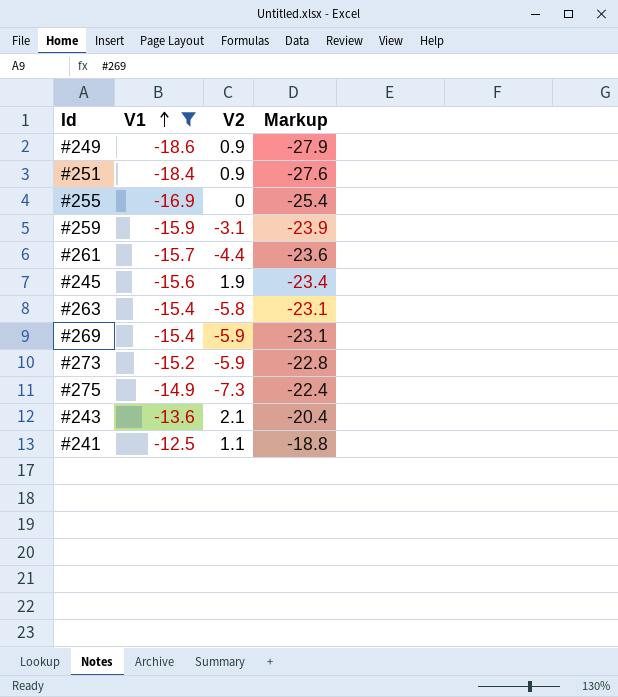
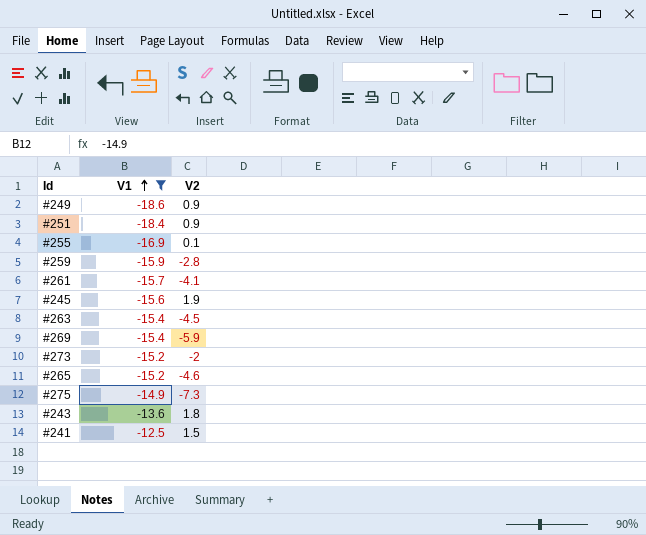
column Markup | formula: [V1] * 1.5 -> none
#255 | V2: 0 -> 0.1
#259 | V2: -3.1 -> -2.8
#261 | V2: -4.4 -> -4.1
#263 | V2: -5.8 -> -4.5
#273 | V2: -5.9 -> -2
row #265: none -> -15.2 | -4.6
#243 | V2: 2.1 -> 1.8
#241 | V2: 1.1 -> 1.5

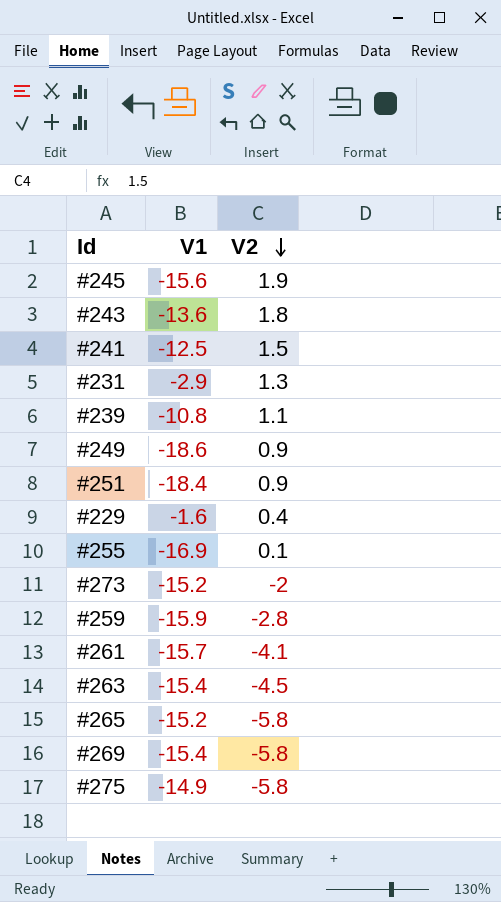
filter: V1 <= -12.5 -> none
row order: V1 ascending -> V2 descending
#265 | V2: -4.6 -> -5.8
#269 | V2: -5.9 -> -5.8
#275 | V2: -7.3 -> -5.8

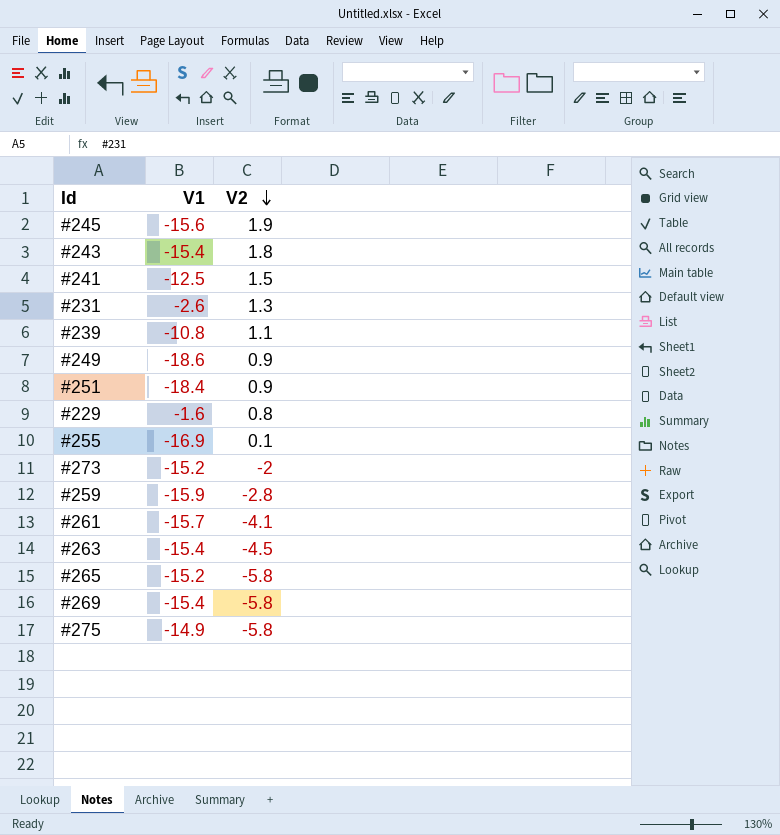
#243 | V1: -13.6 -> -15.4
#231 | V1: -2.9 -> -2.6
#229 | V2: 0.4 -> 0.8

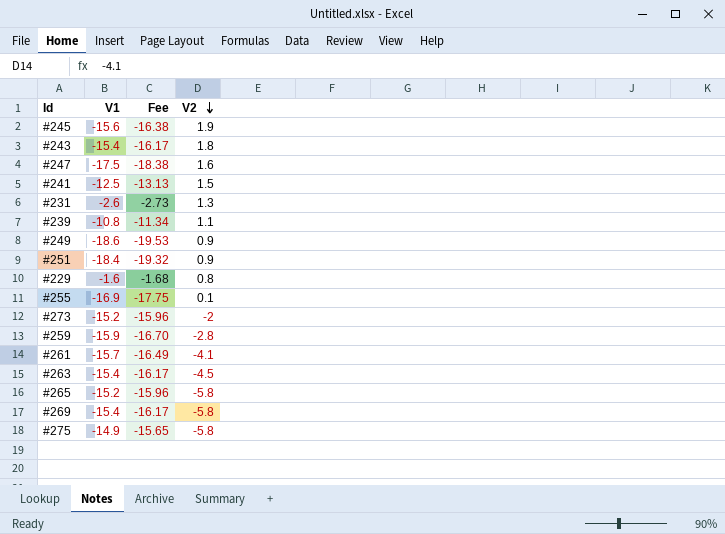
column Fee | formula: none -> [V1] * 1.05
row #247: none -> -17.5 | -18.38 | 1.6

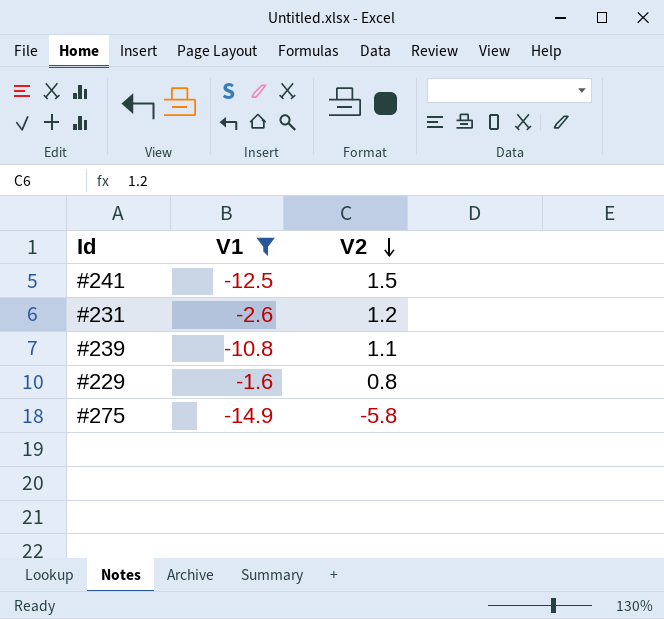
filter: none -> V1 >= -14.9
column Fee | formula: [V1] * 1.05 -> none
#231 | V2: 1.3 -> 1.2

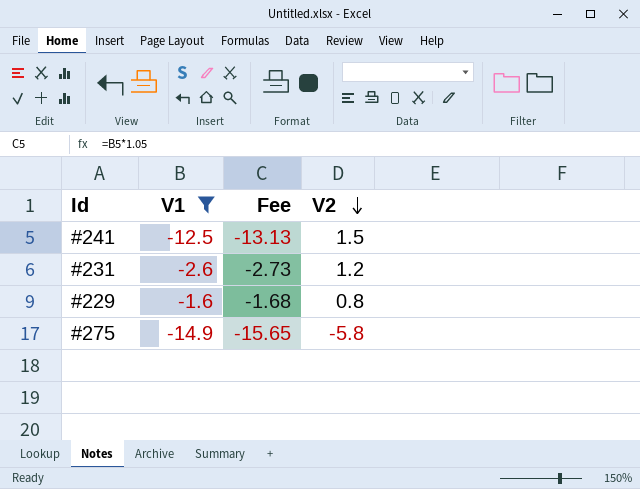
column Fee | formula: none -> [V1] * 1.05
row #239: -10.8 | 1.1 -> none

